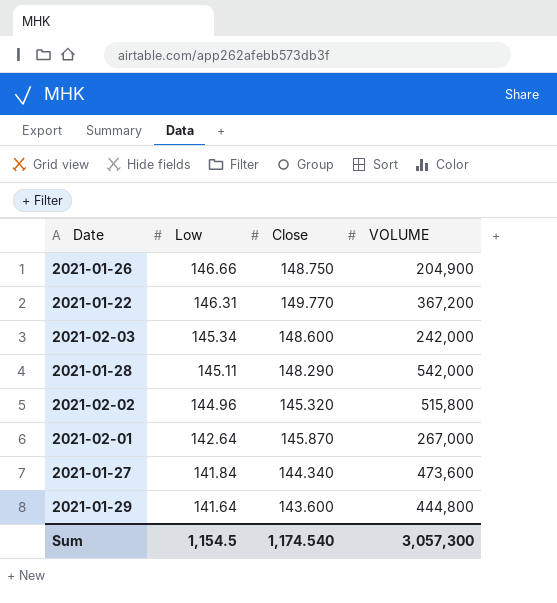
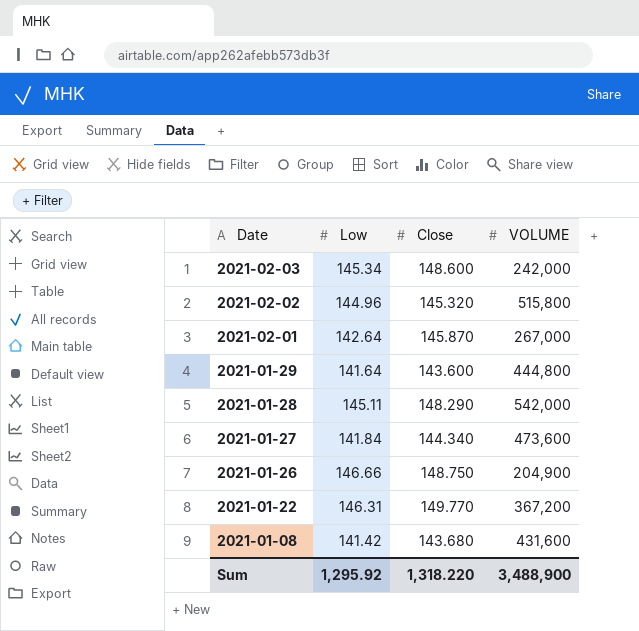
row order: Low descending -> Date descending
row 2021-01-08: none -> 141.42 | 143.680 | 431,600
Sum | Low: 1,154.5 -> 1,295.92
Sum | Close: 1,174.540 -> 1,318.220
Sum | VOLUME: 3,057,300 -> 3,488,900

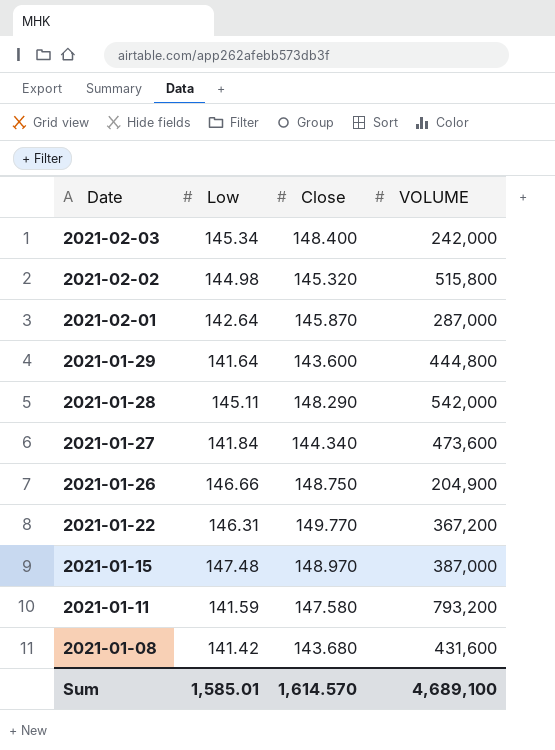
2021-02-03 | Close: 148.600 -> 148.400
2021-02-02 | Low: 144.96 -> 144.98
2021-02-01 | VOLUME: 267,000 -> 287,000
row 2021-01-15: none -> 147.48 | 148.970 | 387,000
row 2021-01-11: none -> 141.59 | 147.580 | 793,200
Sum | Low: 1,295.92 -> 1,585.01
Sum | Close: 1,318.220 -> 1,614.570
Sum | VOLUME: 3,488,900 -> 4,689,100

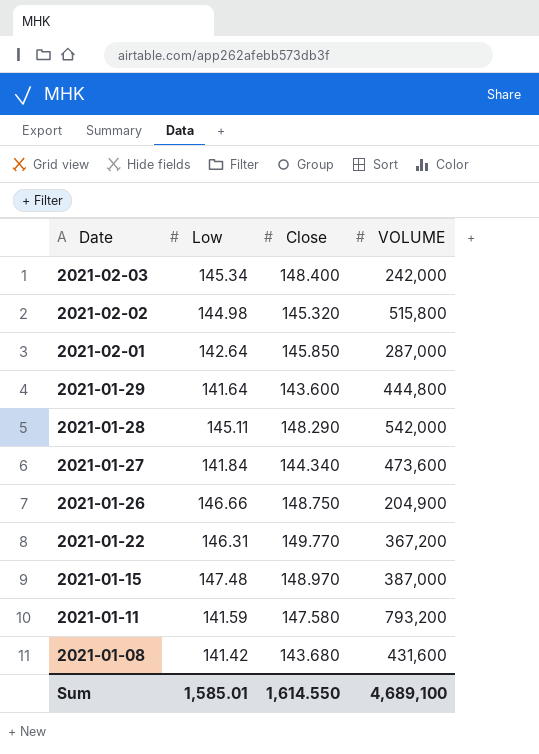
2021-02-01 | Close: 145.870 -> 145.850
Sum | Close: 1,614.570 -> 1,614.550

